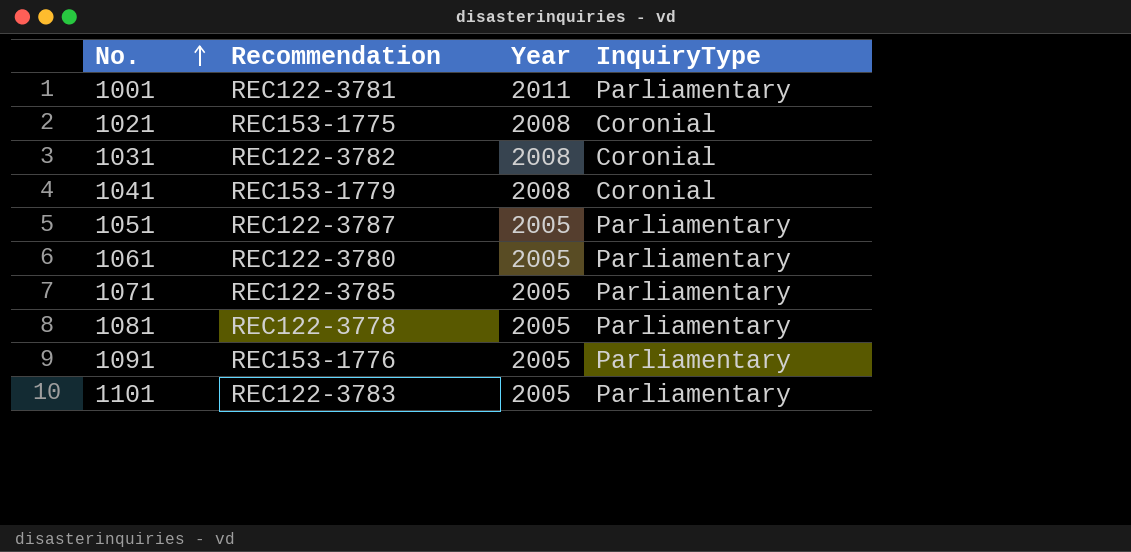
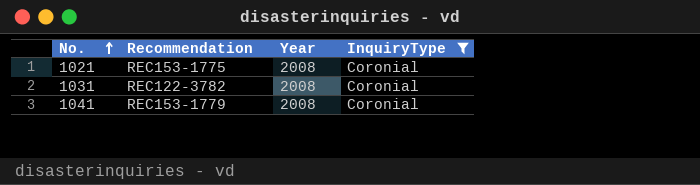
filter: none -> InquiryType = Coronial

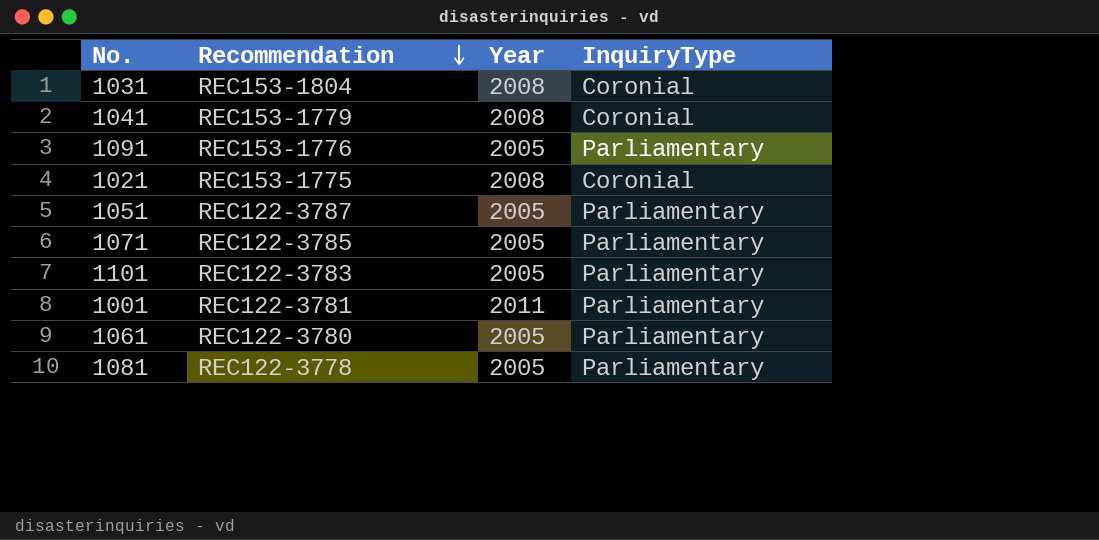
filter: InquiryType = Coronial -> none
row order: No. ascending -> Recommendation descending
1031 | Recommendation: REC122-3782 -> REC153-1804

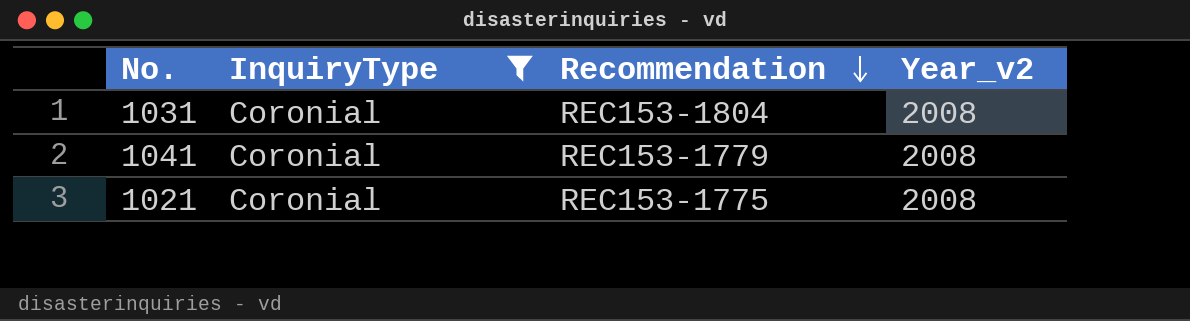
filter: none -> InquiryType = Coronial
column InquiryType | position: 4 -> 2
column name: Year -> Year_v2

